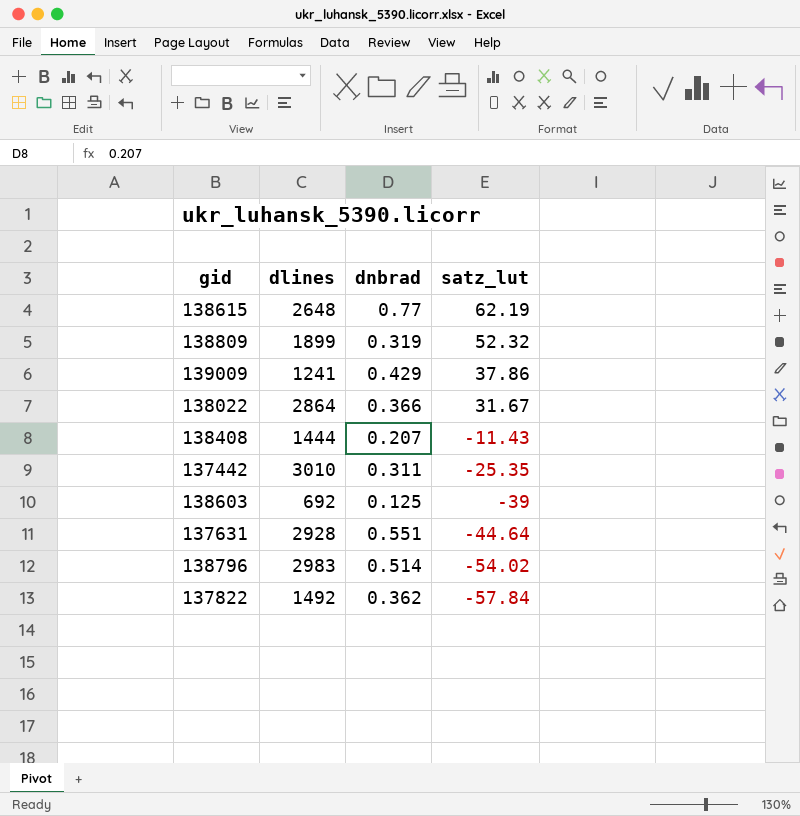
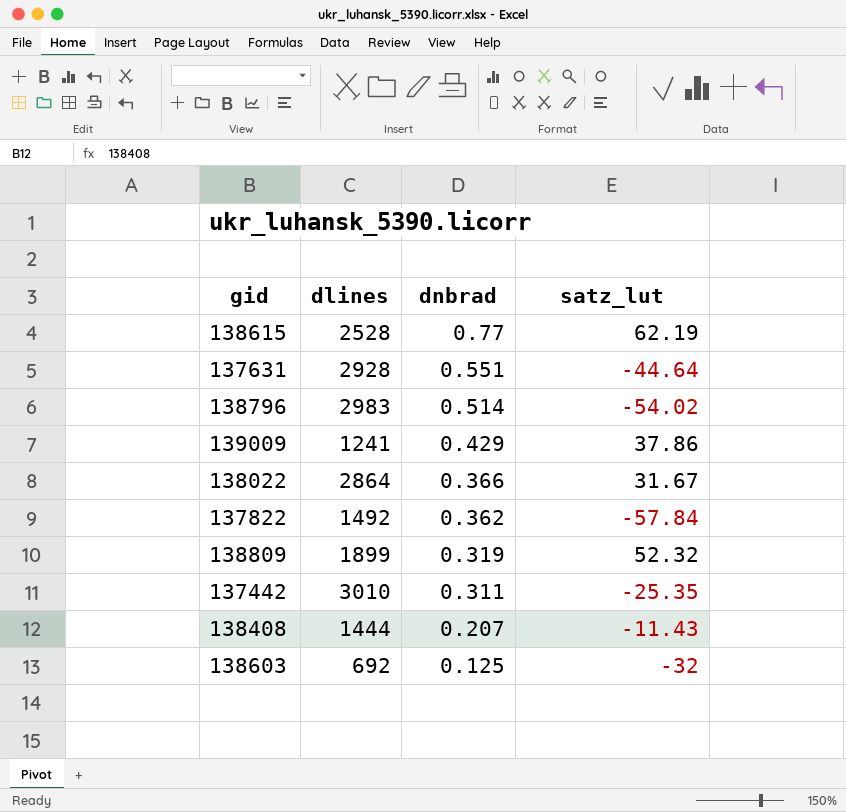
row order: satz_lut descending -> dnbrad descending
138615 | dlines: 2648 -> 2528
138603 | satz_lut: -39 -> -32

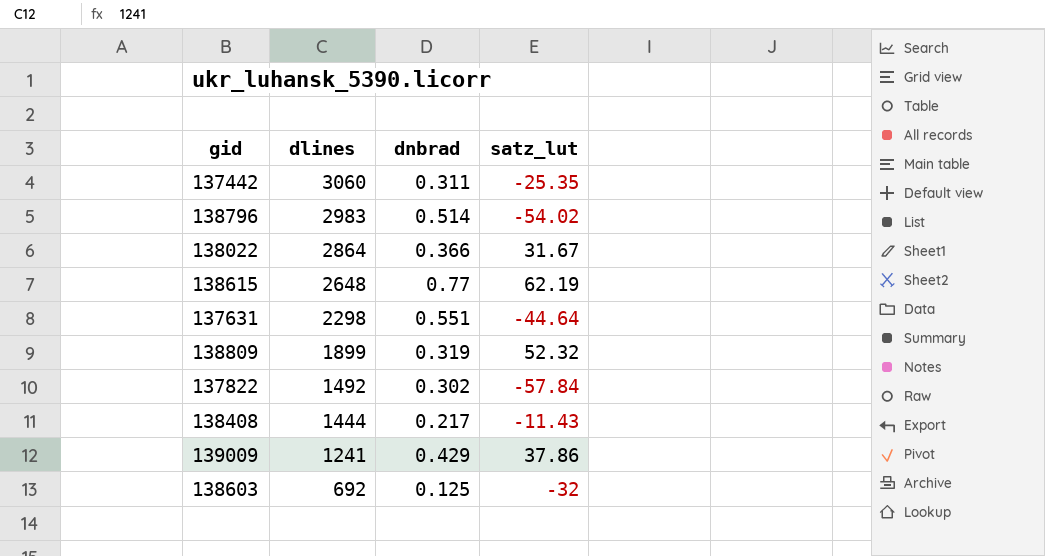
row order: dnbrad descending -> dlines descending
137442 | dlines: 3010 -> 3060
138615 | dlines: 2528 -> 2648
137631 | dlines: 2928 -> 2298
137822 | dnbrad: 0.362 -> 0.302
138408 | dnbrad: 0.207 -> 0.217

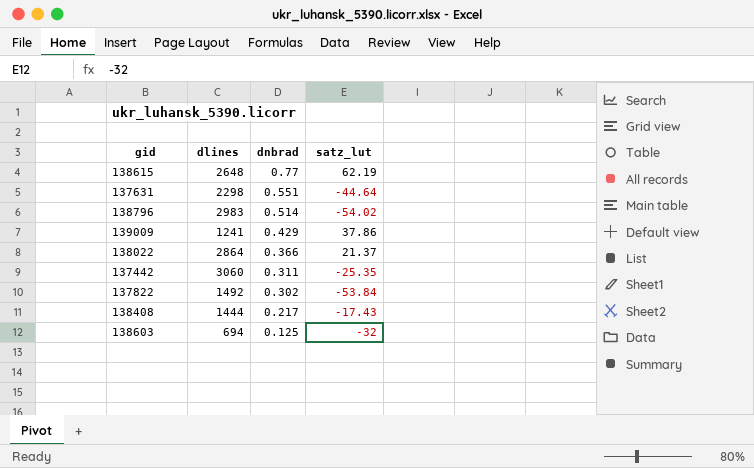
row order: dlines descending -> dnbrad descending
row 138809: 1899 | 0.319 | 52.32 -> none
138022 | satz_lut: 31.67 -> 21.37
137822 | satz_lut: -57.84 -> -53.84
138408 | satz_lut: -11.43 -> -17.43
138603 | dlines: 692 -> 694

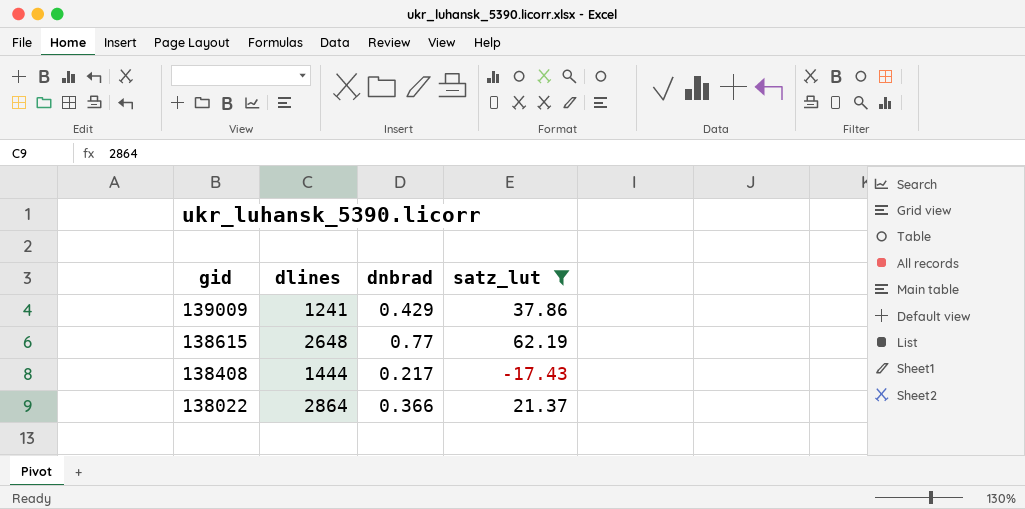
filter: none -> satz_lut >= -17.43
row order: dnbrad descending -> gid descending

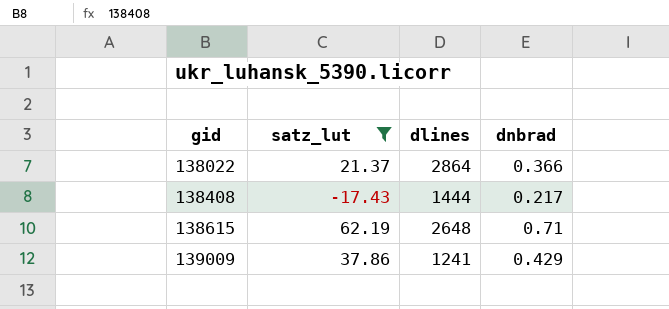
row order: gid descending -> gid ascending
column satz_lut | position: 4 -> 2
138615 | dnbrad: 0.77 -> 0.71

